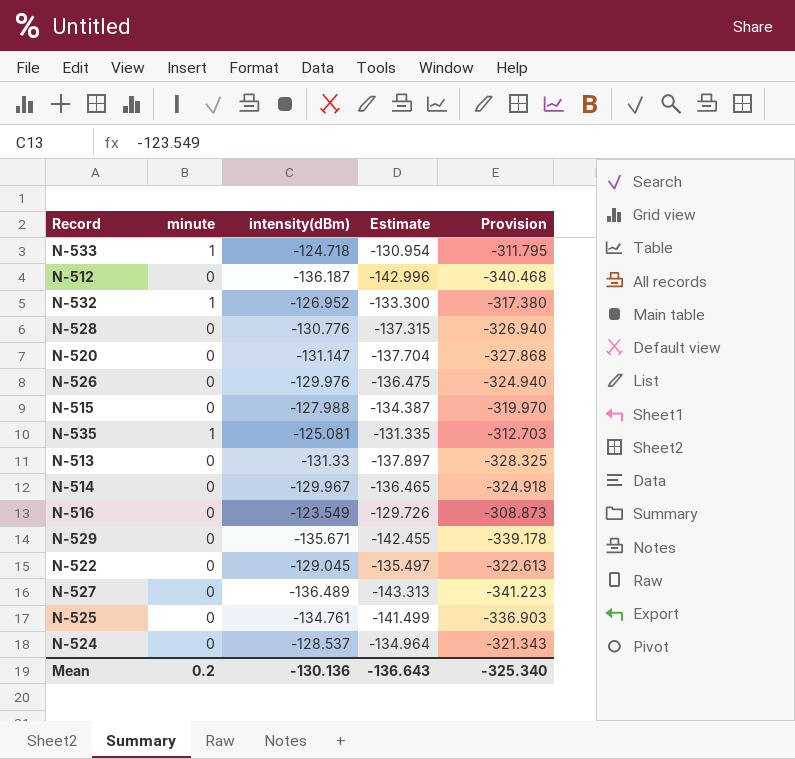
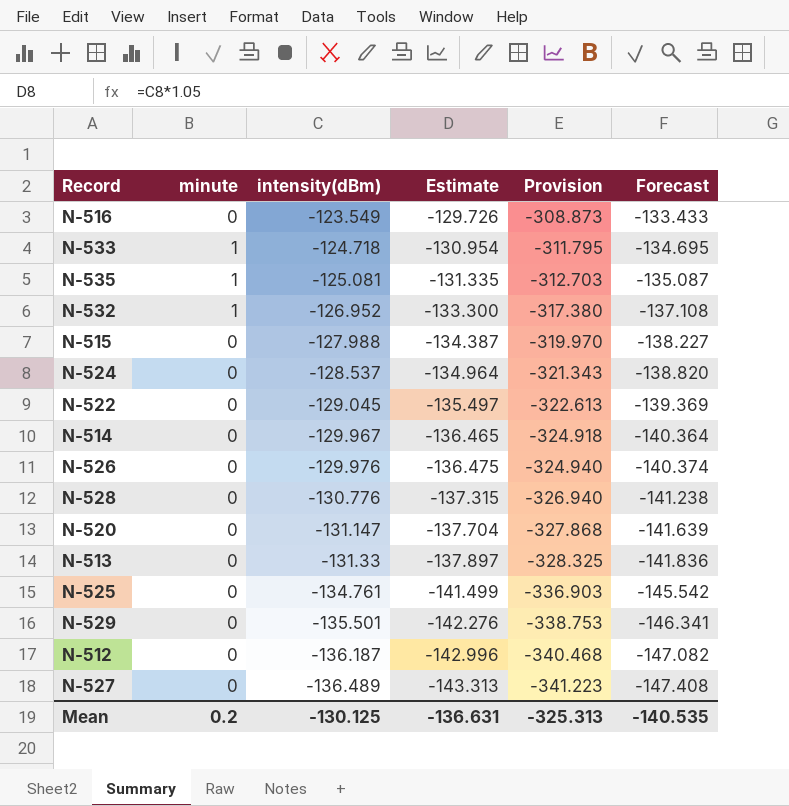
row order: none -> intensity(dBm) descending
column Forecast | formula: none -> [intensity(dBm)] * 1.08
N-529 | intensity(dBm): -135.671 -> -135.501
N-529 | Estimate: -142.455 -> -142.276
N-529 | Provision: -339.178 -> -338.753
Mean | intensity(dBm): -130.136 -> -130.125
Mean | Estimate: -136.643 -> -136.631
Mean | Provision: -325.340 -> -325.313

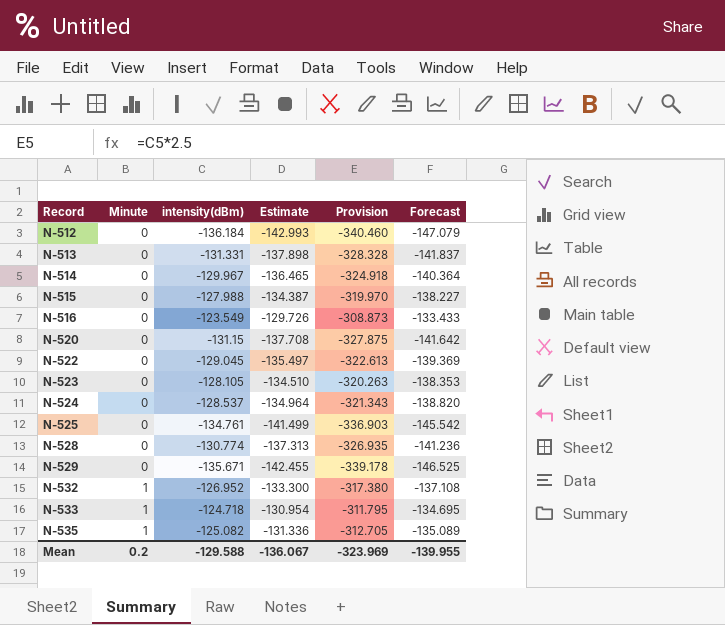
row order: intensity(dBm) descending -> Record ascending
column name: minute -> Minute
row N-526: 0 | -129.976 | -136.475 | -324.940 | -140.374 -> none
row N-527: 0 | -136.489 | -143.313 | -341.223 | -147.408 -> none
N-512 | intensity(dBm): -136.187 -> -136.184
N-512 | Estimate: -142.996 -> -142.993
N-512 | Provision: -340.468 -> -340.460
N-512 | Forecast: -147.082 -> -147.079
N-513 | intensity(dBm): -131.33 -> -131.331
N-513 | Estimate: -137.897 -> -137.898
N-513 | Provision: -328.325 -> -328.328
N-513 | Forecast: -141.836 -> -141.837
N-520 | intensity(dBm): -131.147 -> -131.15
N-520 | Estimate: -137.704 -> -137.708
N-520 | Provision: -327.868 -> -327.875
N-520 | Forecast: -141.639 -> -141.642
row N-523: none -> 0 | -128.105 | -134.510 | -320.263 | -138.353
N-528 | intensity(dBm): -130.776 -> -130.774
N-528 | Estimate: -137.315 -> -137.313
N-528 | Provision: -326.940 -> -326.935
N-528 | Forecast: -141.238 -> -141.236
N-529 | intensity(dBm): -135.501 -> -135.671
N-529 | Estimate: -142.276 -> -142.455
N-529 | Provision: -338.753 -> -339.178
N-529 | Forecast: -146.341 -> -146.525
N-535 | intensity(dBm): -125.081 -> -125.082
N-535 | Estimate: -131.335 -> -131.336
N-535 | Provision: -312.703 -> -312.705
N-535 | Forecast: -135.087 -> -135.089
Mean | intensity(dBm): -130.125 -> -129.588
Mean | Estimate: -136.631 -> -136.067
Mean | Provision: -325.313 -> -323.969
Mean | Forecast: -140.535 -> -139.955

